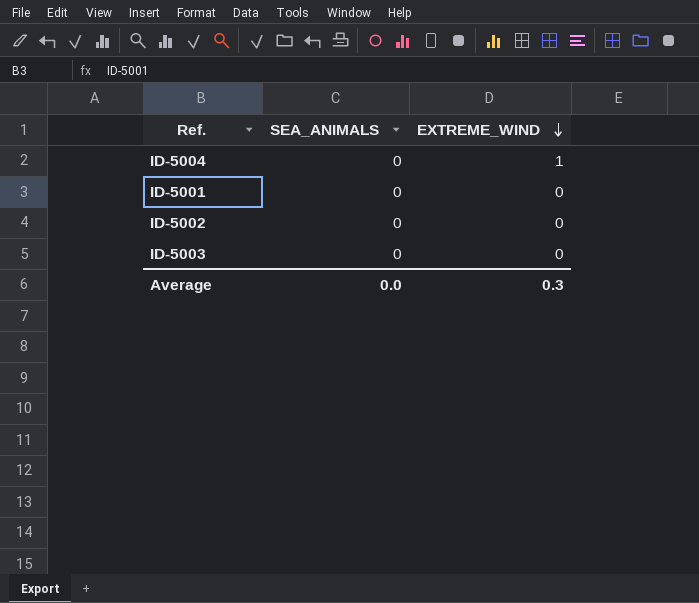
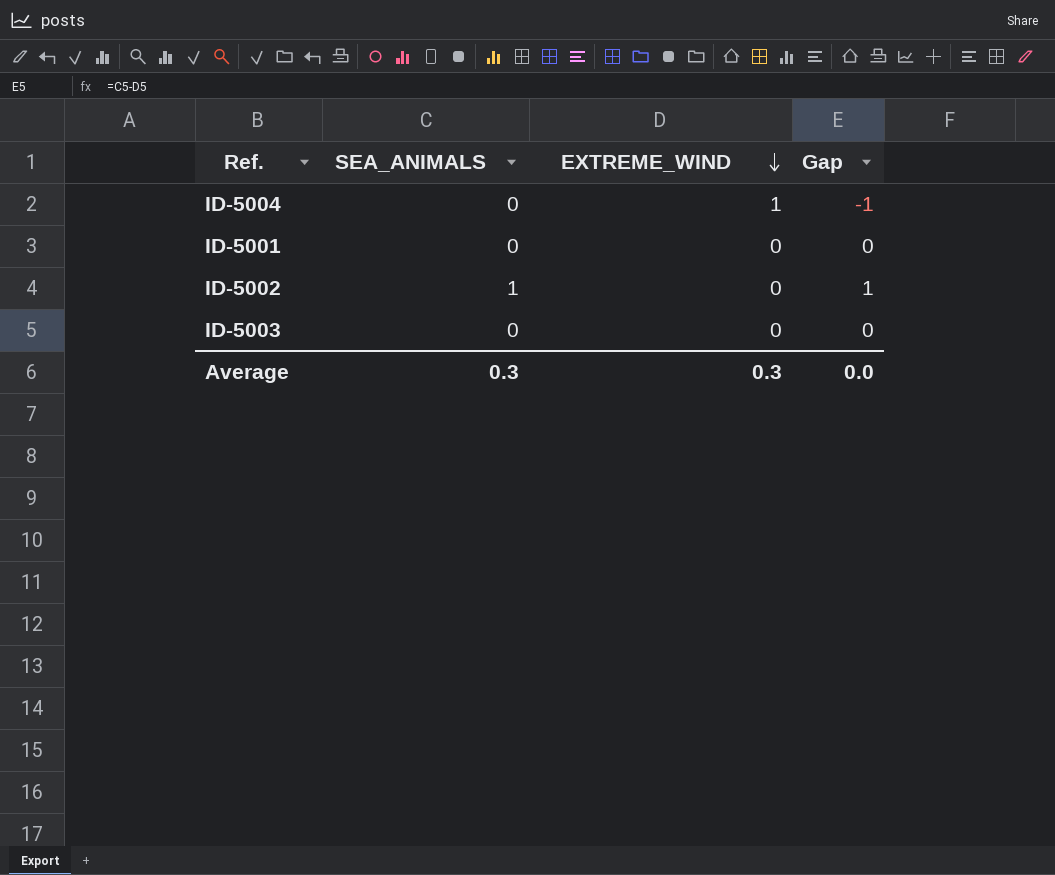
column Gap | formula: none -> [SEA_ANIMALS] - [EXTREME_WIND]
ID-5002 | SEA_ANIMALS: 0 -> 1
Average | SEA_ANIMALS: 0.0 -> 0.3

